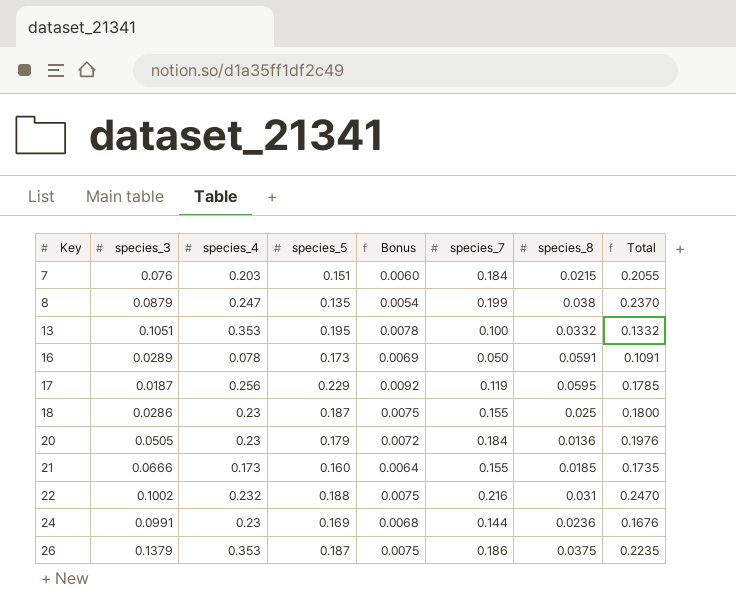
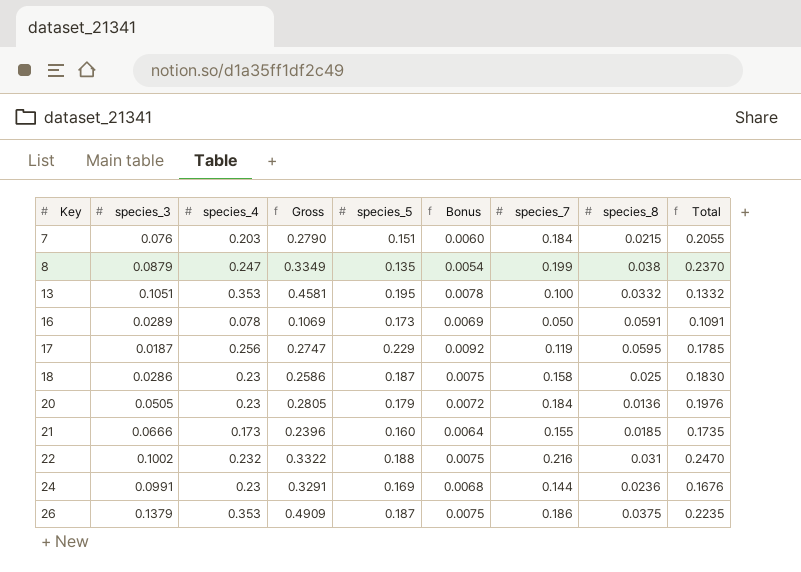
column Gross | formula: none -> [species_3] + [species_4]
18 | species_7: 0.155 -> 0.158
18 | Total: 0.1800 -> 0.1830

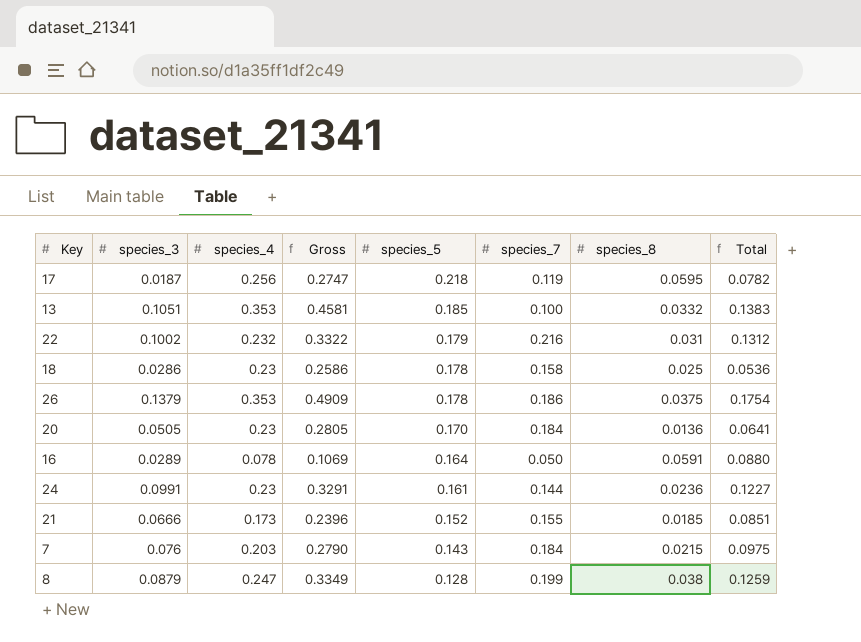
row order: Key ascending -> species_5 descending
column Bonus | formula: [species_5] * 0.04 -> none
column Total | formula: [species_7] + [species_8] -> [species_3] + [species_8]
17 | species_5: 0.229 -> 0.218
13 | species_5: 0.195 -> 0.185
22 | species_5: 0.188 -> 0.179
18 | species_5: 0.187 -> 0.178
26 | species_5: 0.187 -> 0.178
20 | species_5: 0.179 -> 0.170
16 | species_5: 0.173 -> 0.164
24 | species_5: 0.169 -> 0.161
21 | species_5: 0.160 -> 0.152
7 | species_5: 0.151 -> 0.143
8 | species_5: 0.135 -> 0.128

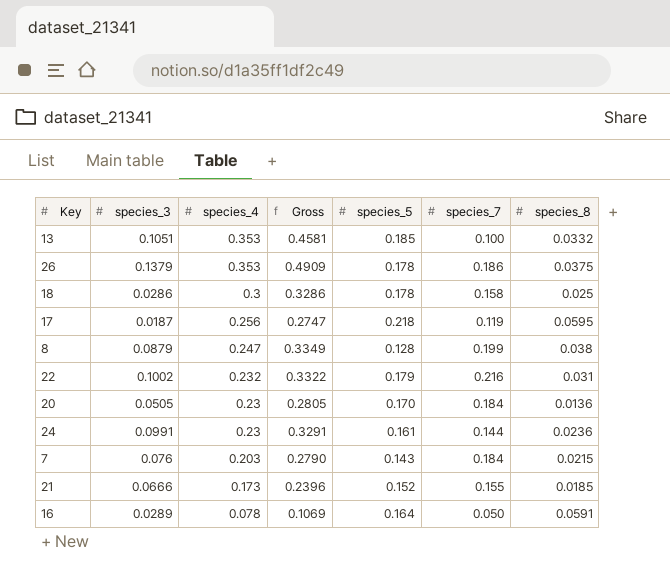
row order: species_5 descending -> species_4 descending
column Total | formula: [species_3] + [species_8] -> none
18 | species_4: 0.23 -> 0.3
18 | Gross: 0.2586 -> 0.3286

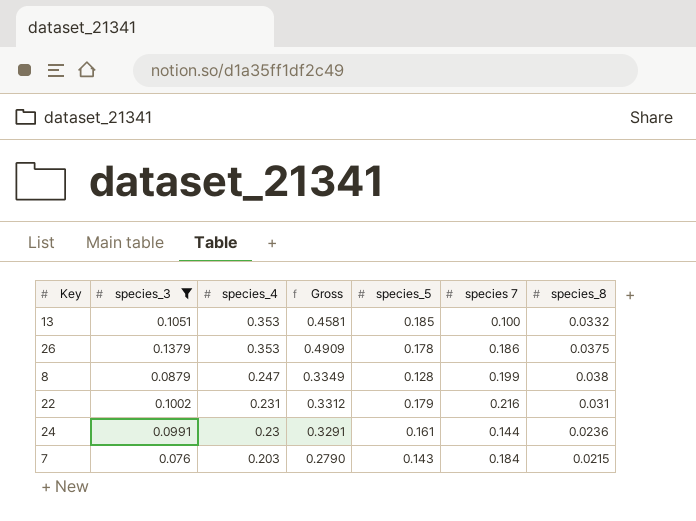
filter: none -> species_3 >= 0.076
column name: species_7 -> species 7
22 | species_4: 0.232 -> 0.231
22 | Gross: 0.3322 -> 0.3312

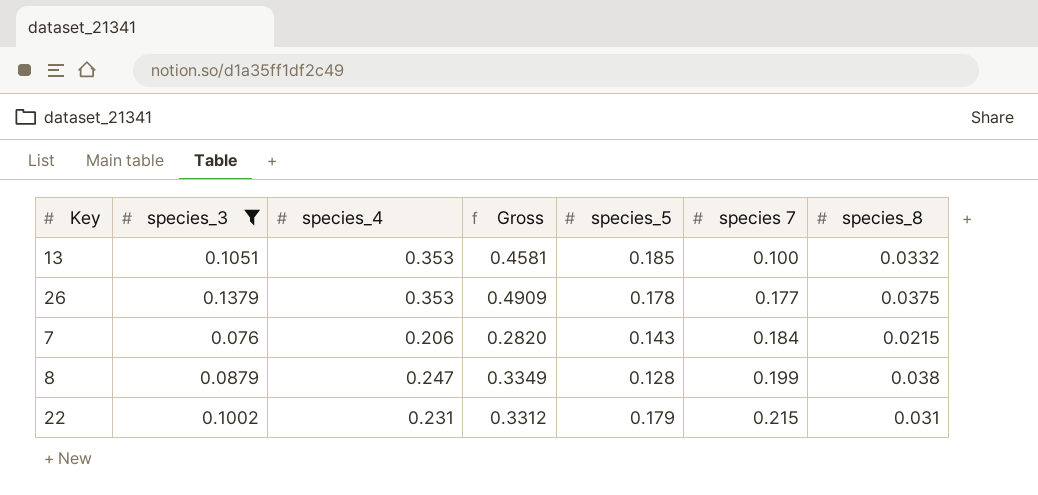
row order: species_4 descending -> species 7 ascending
row 24: 0.0991 | 0.23 | 0.3291 | 0.161 | 0.144 | 0.0236 -> none
26 | species 7: 0.186 -> 0.177
7 | species_4: 0.203 -> 0.206
7 | Gross: 0.2790 -> 0.2820
22 | species 7: 0.216 -> 0.215

